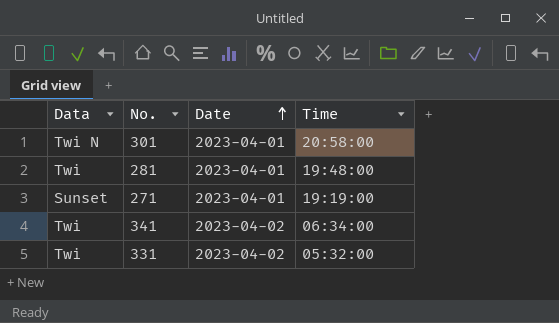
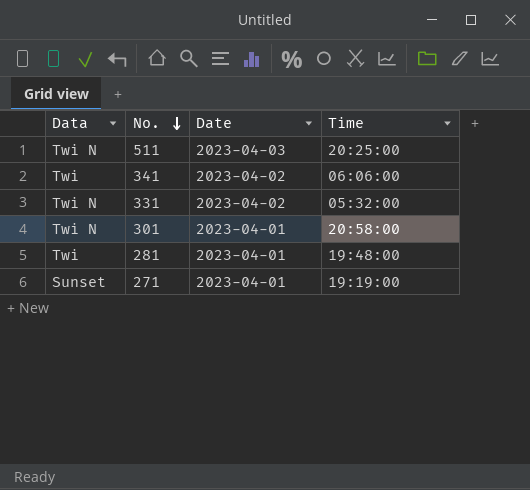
row order: Date ascending -> No. descending
row 511: none -> Twi N | 2023-04-03 | 20:25:00
341 | Time: 06:34:00 -> 06:06:00
331 | Data: Twi -> Twi N

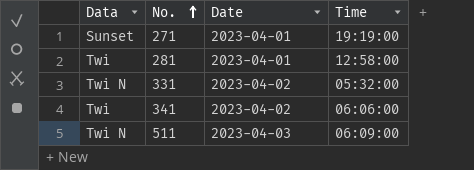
row order: No. descending -> No. ascending
row 301: Twi N | 2023-04-01 | 20:58:00 -> none
281 | Time: 19:48:00 -> 12:58:00
511 | Time: 20:25:00 -> 06:09:00

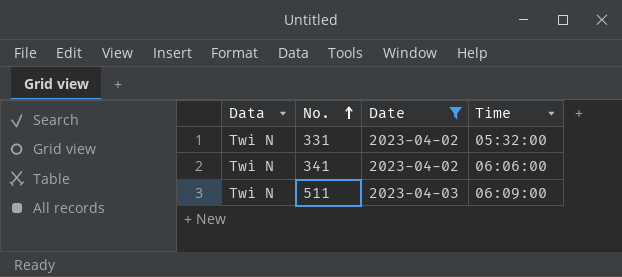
filter: none -> Date != 2023-04-01
341 | Data: Twi -> Twi N

